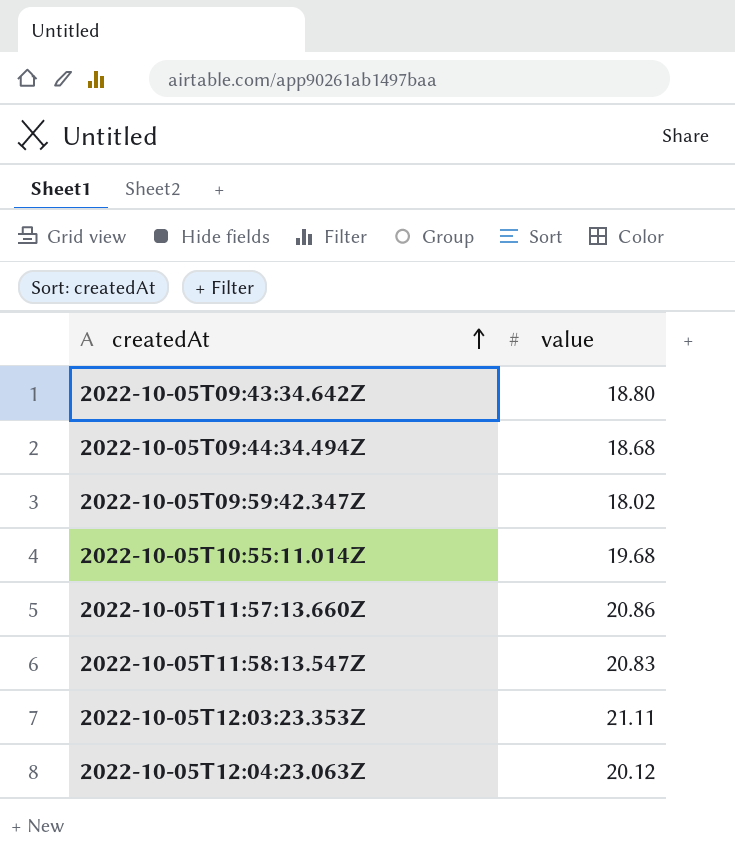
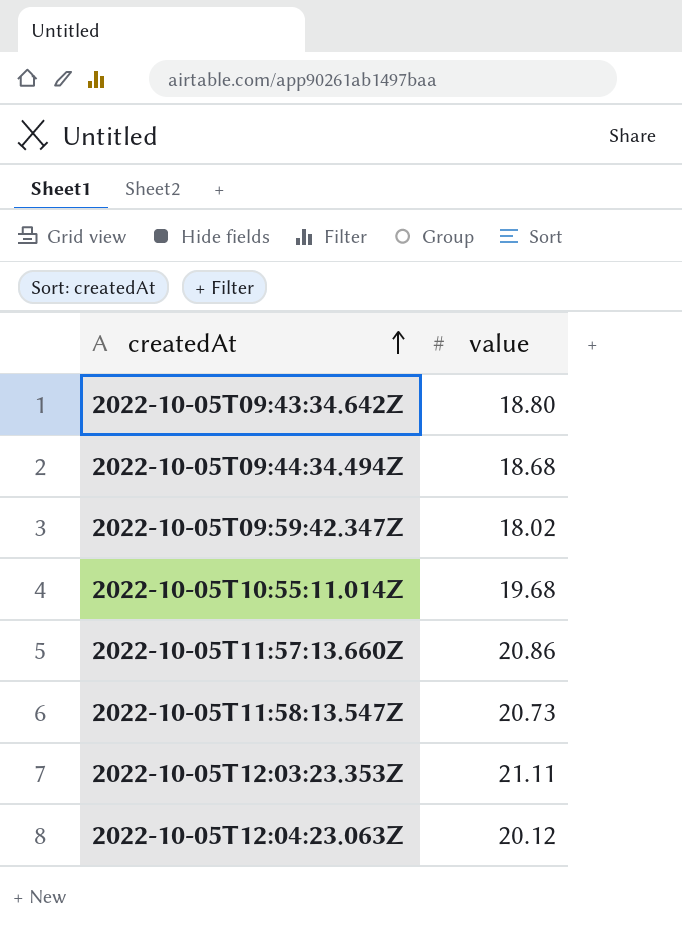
2022-10-05T11:58:13.547Z | value: 20.83 -> 20.73

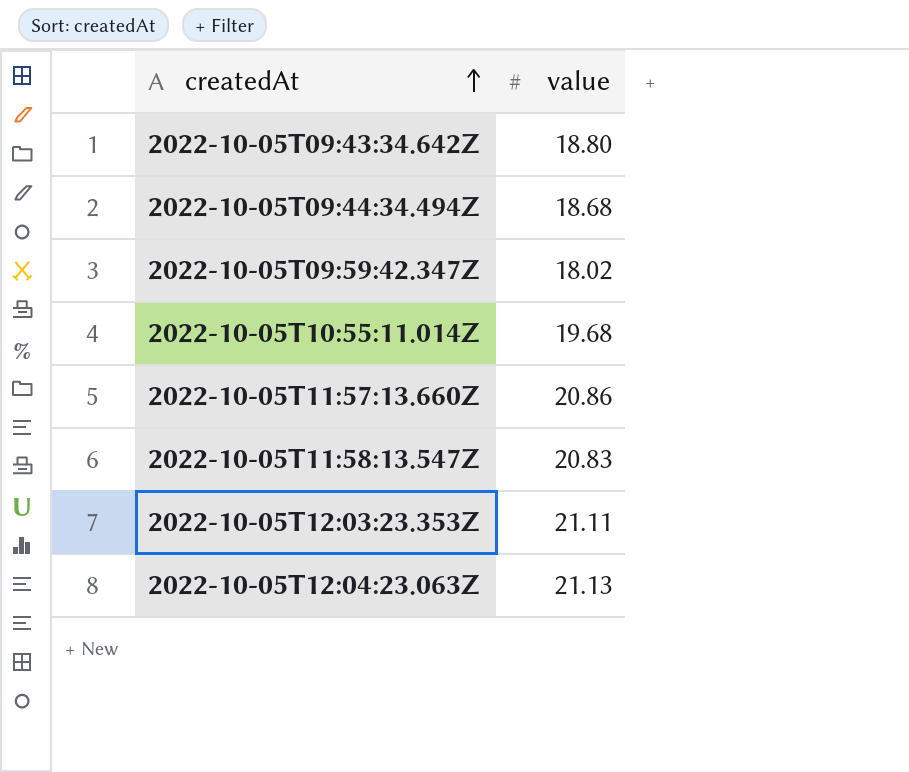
2022-10-05T11:58:13.547Z | value: 20.73 -> 20.83
2022-10-05T12:04:23.063Z | value: 20.12 -> 21.13

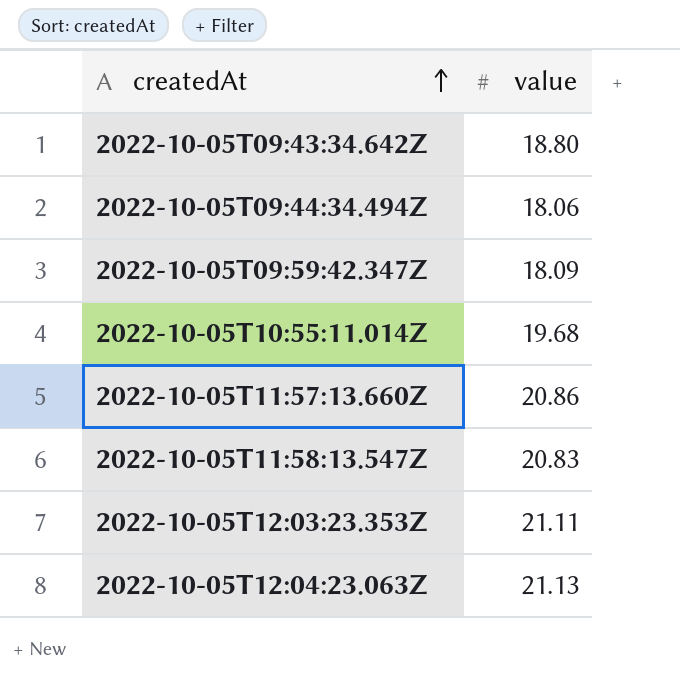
2022-10-05T09:44:34.494Z | value: 18.68 -> 18.06
2022-10-05T09:59:42.347Z | value: 18.02 -> 18.09

